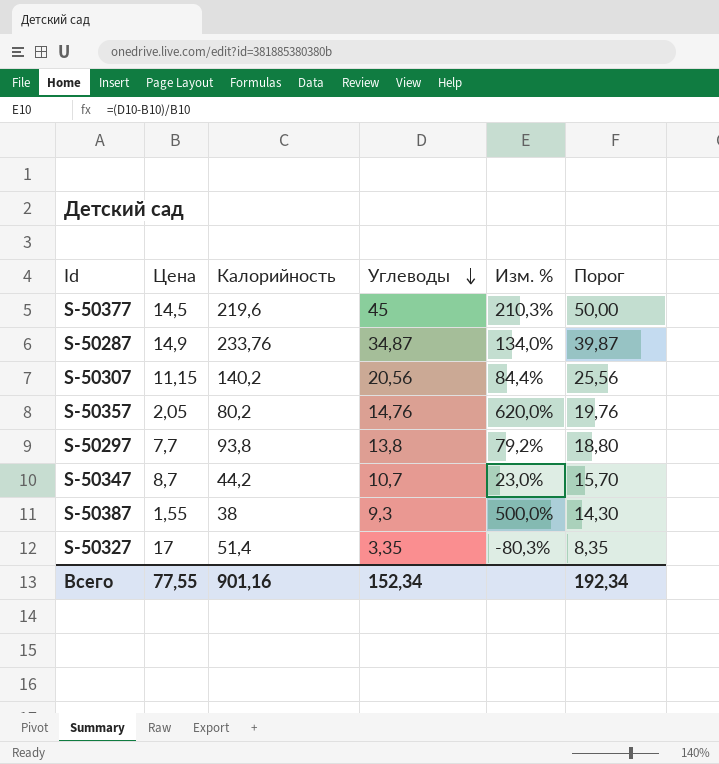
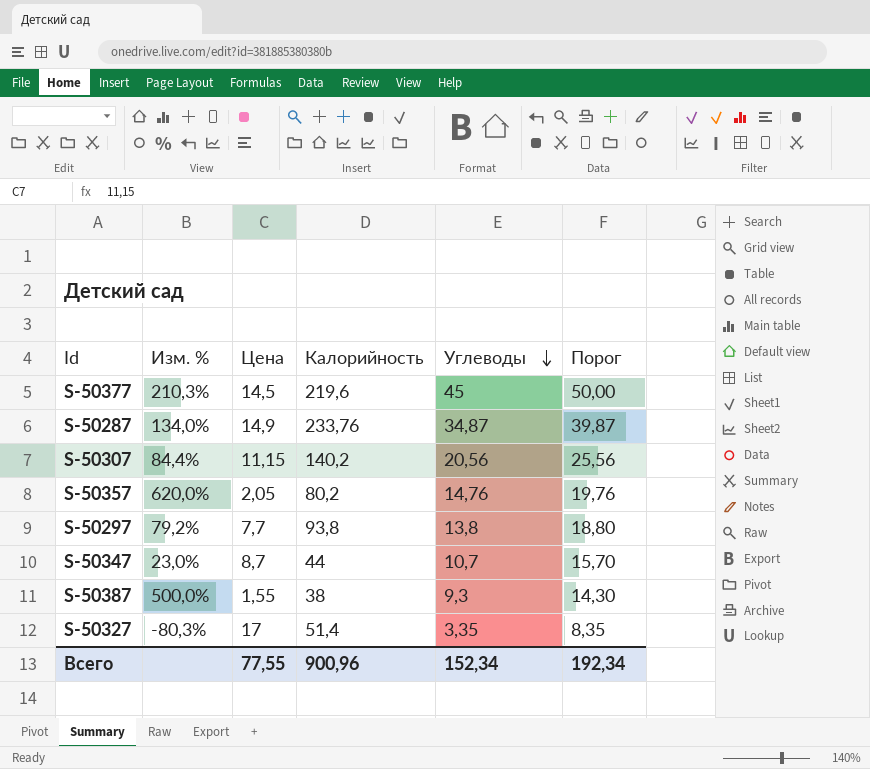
column Изм. % | position: 5 -> 2
S-50347 | Калорийность: 44,2 -> 44
Всего | Калорийность: 901,16 -> 900,96

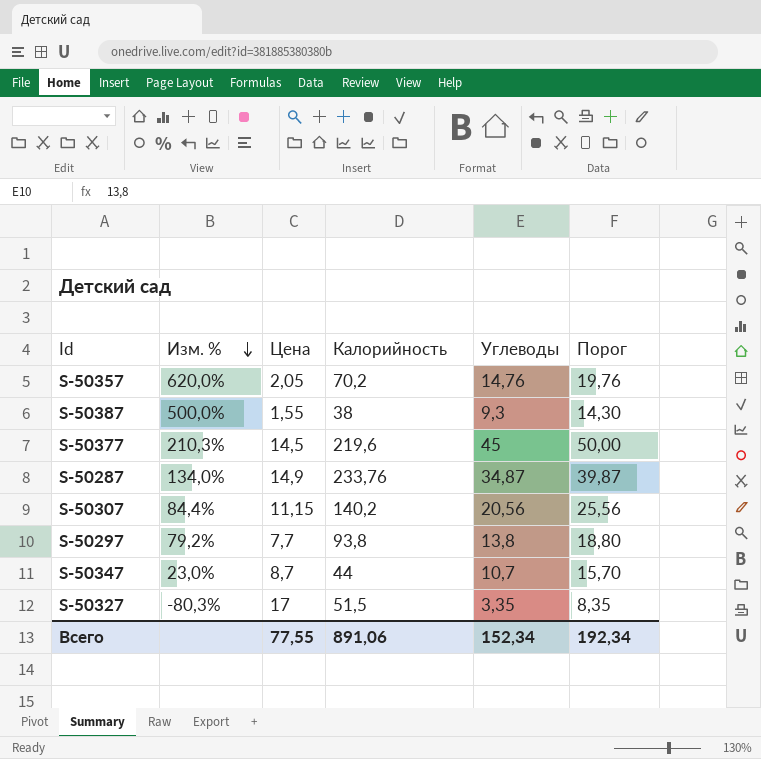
row order: Углеводы descending -> Изм. % descending
S-50357 | Калорийность: 80,2 -> 70,2
S-50327 | Калорийность: 51,4 -> 51,5
Всего | Калорийность: 900,96 -> 891,06

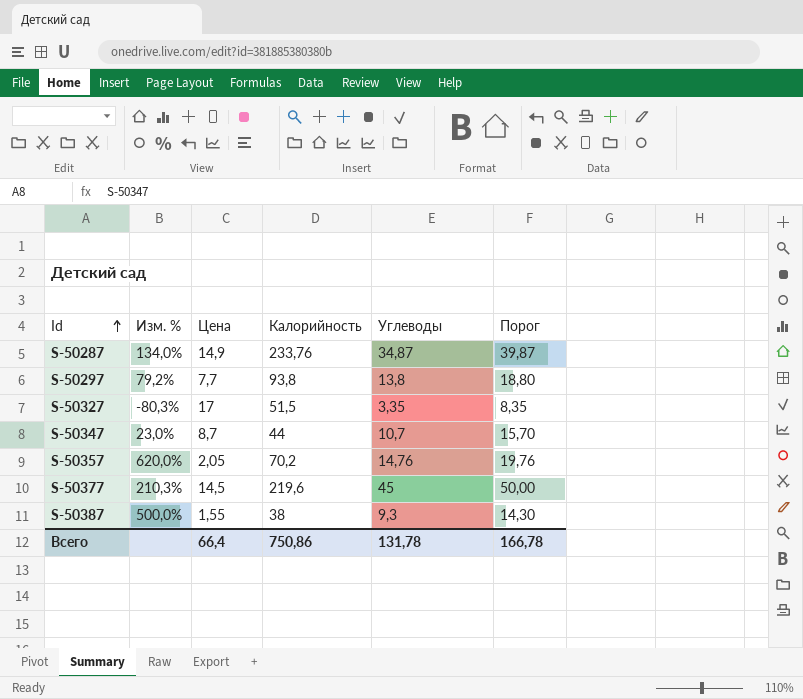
row order: Изм. % descending -> Id ascending
row S-50307: 84,4% | 11,15 | 140,2 | 20,56 | 25,56 -> none
Всего | Цена: 77,55 -> 66,4
Всего | Калорийность: 891,06 -> 750,86
Всего | Углеводы: 152,34 -> 131,78
Всего | Порог: 192,34 -> 166,78

